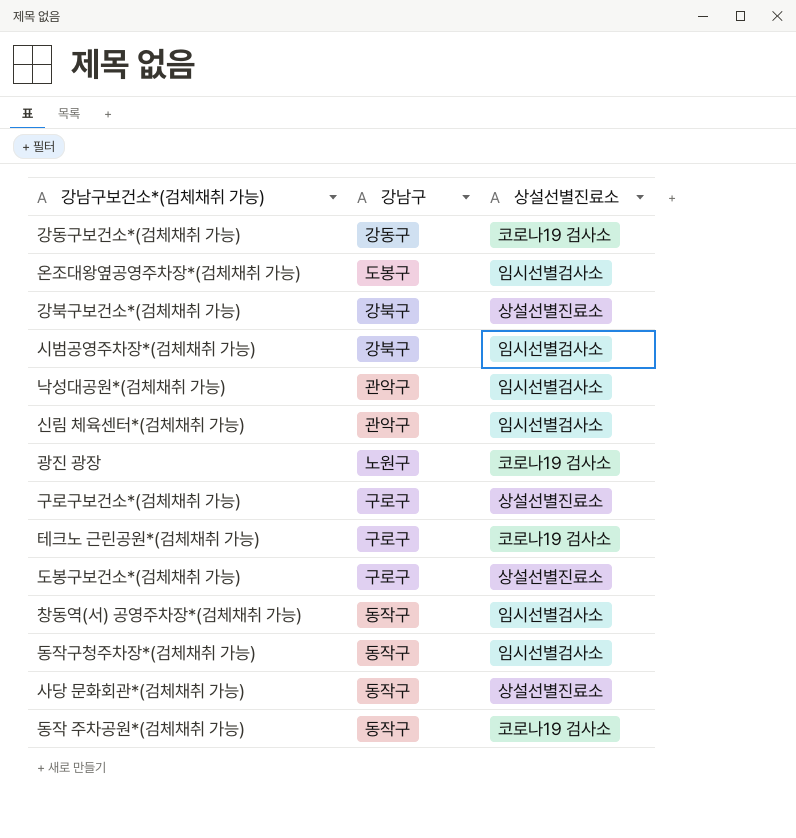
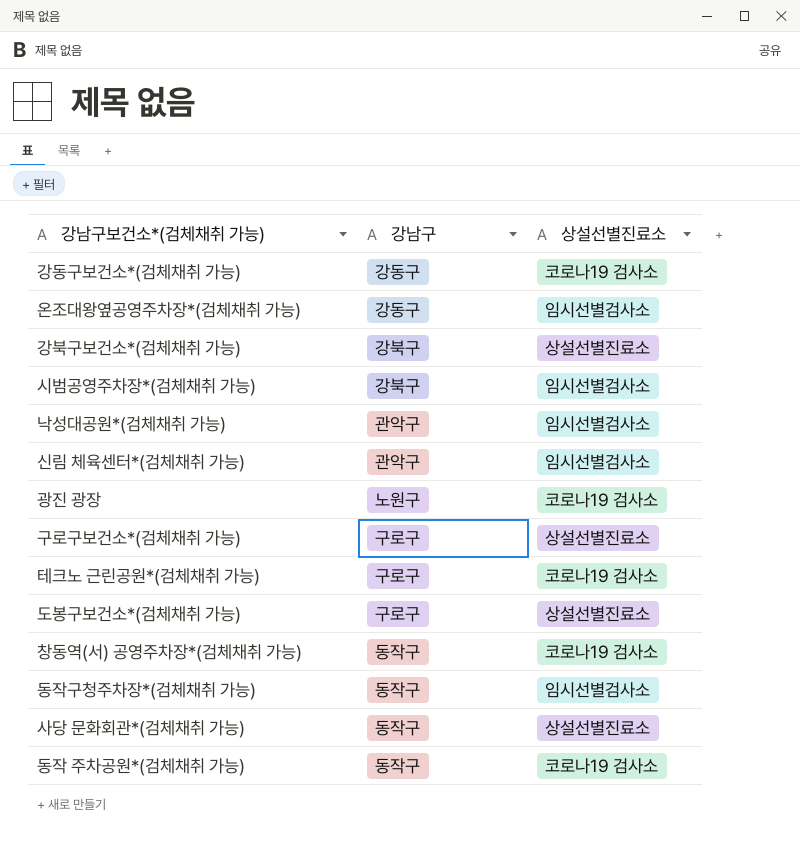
온조대왕옆공영주차장*(검체채취 가능) | 강남구: 도봉구 -> 강동구
창동역(서) 공영주차장*(검체채취 가능) | 상설선별진료소: 임시선별검사소 -> 코로나19 검사소

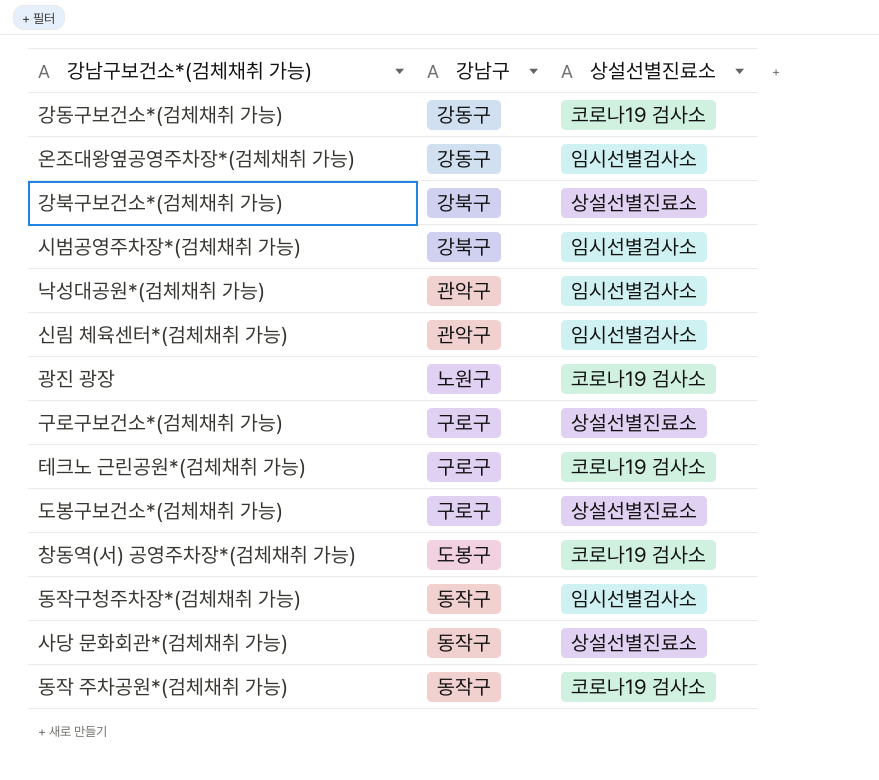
창동역(서) 공영주차장*(검체채취 가능) | 강남구: 동작구 -> 도봉구

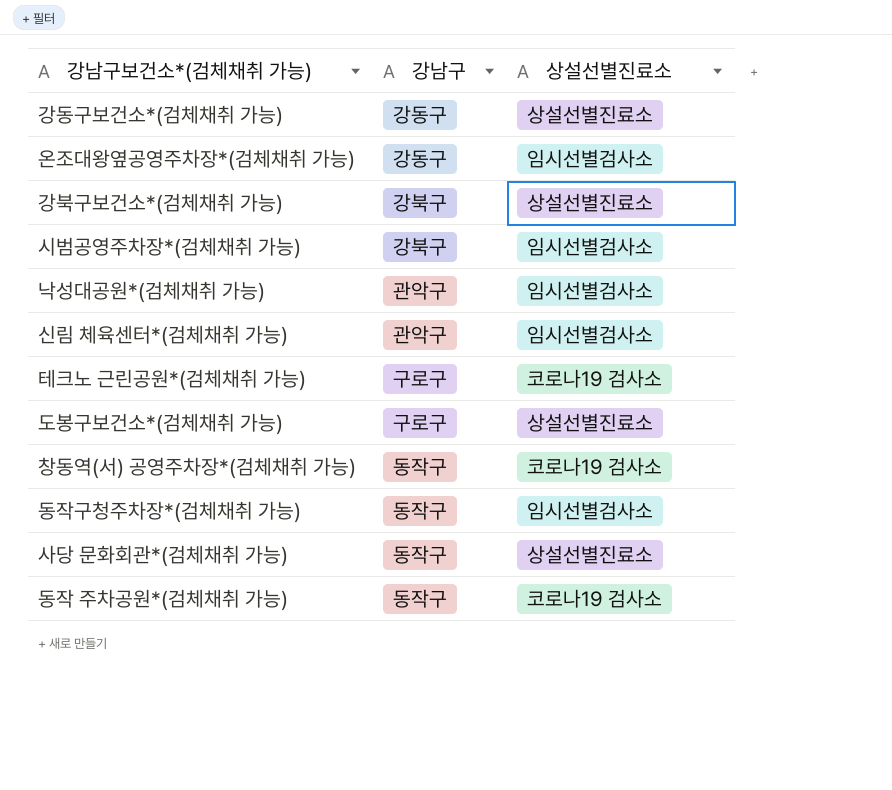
row 광진 광장: 노원구 | 코로나19 검사소 -> none
row 구로구보건소*(검체채취 가능): 구로구 | 상설선별진료소 -> none
강동구보건소*(검체채취 가능) | 상설선별진료소: 코로나19 검사소 -> 상설선별진료소
창동역(서) 공영주차장*(검체채취 가능) | 강남구: 도봉구 -> 동작구

